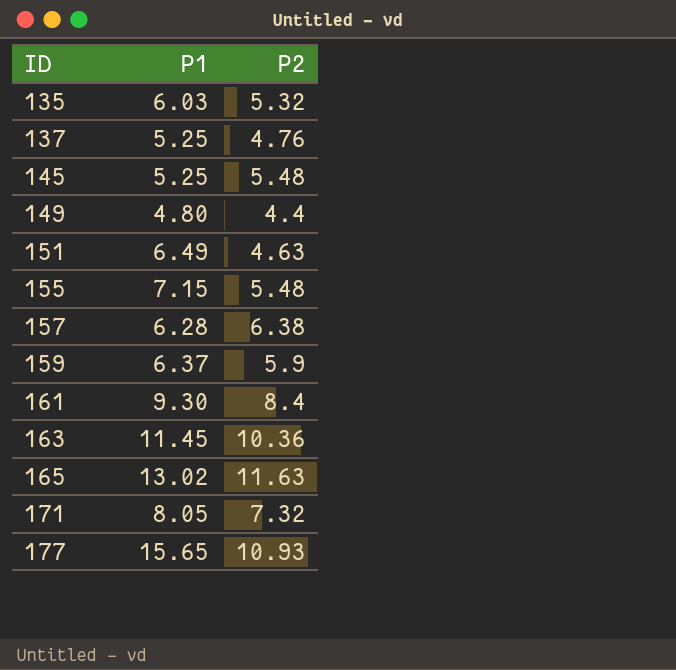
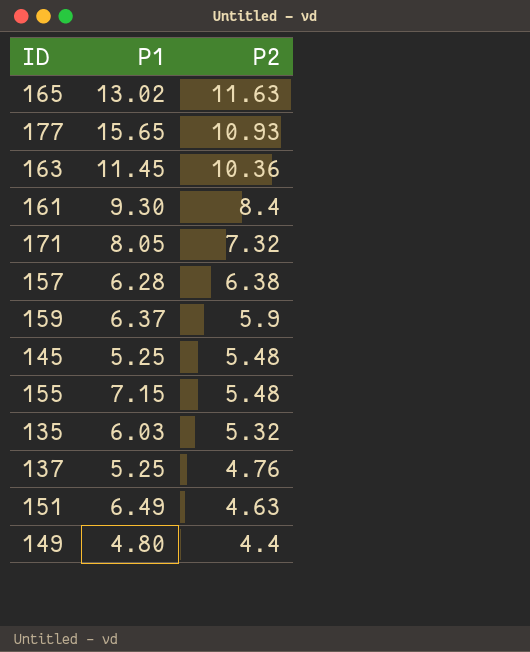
row order: ID ascending -> P2 descending

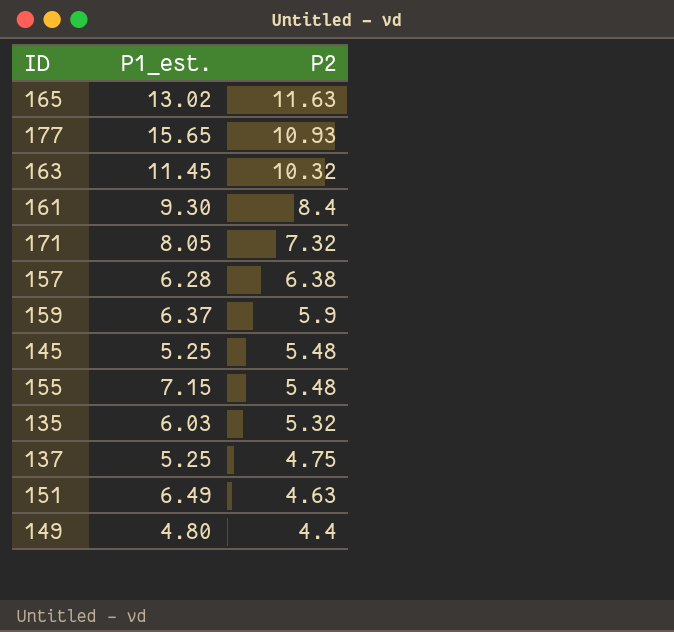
column name: P1 -> P1_est.
163 | P2: 10.36 -> 10.32
137 | P2: 4.76 -> 4.75

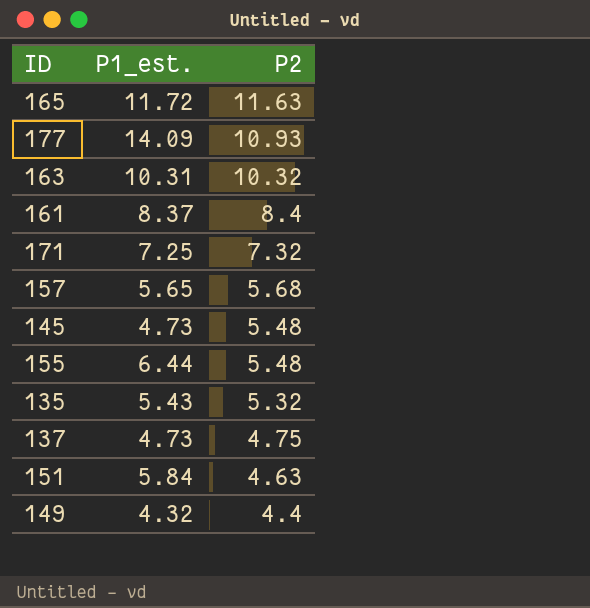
row 159: 6.37 | 5.9 -> none
165 | P1_est.: 13.02 -> 11.72
177 | P1_est.: 15.65 -> 14.09
163 | P1_est.: 11.45 -> 10.31
161 | P1_est.: 9.30 -> 8.37
171 | P1_est.: 8.05 -> 7.25
157 | P1_est.: 6.28 -> 5.65
157 | P2: 6.38 -> 5.68
145 | P1_est.: 5.25 -> 4.73
155 | P1_est.: 7.15 -> 6.44
135 | P1_est.: 6.03 -> 5.43
137 | P1_est.: 5.25 -> 4.73
151 | P1_est.: 6.49 -> 5.84
149 | P1_est.: 4.80 -> 4.32

